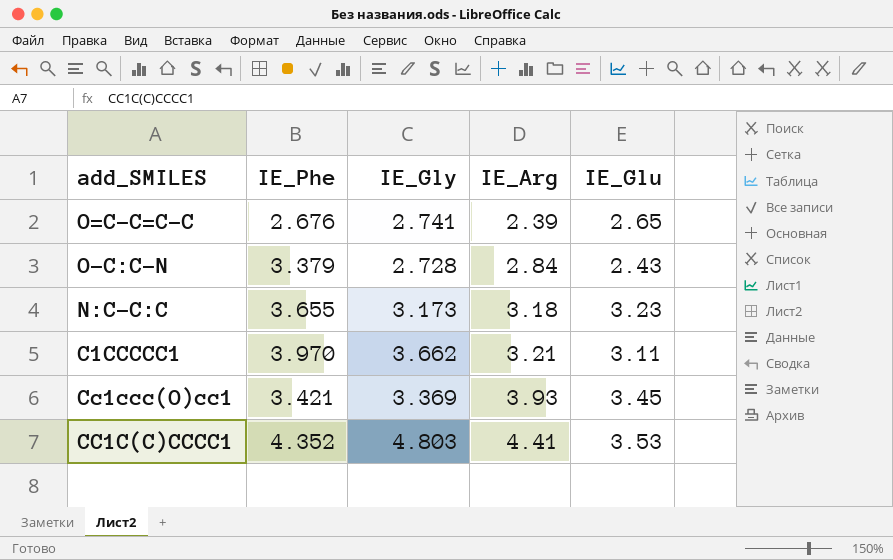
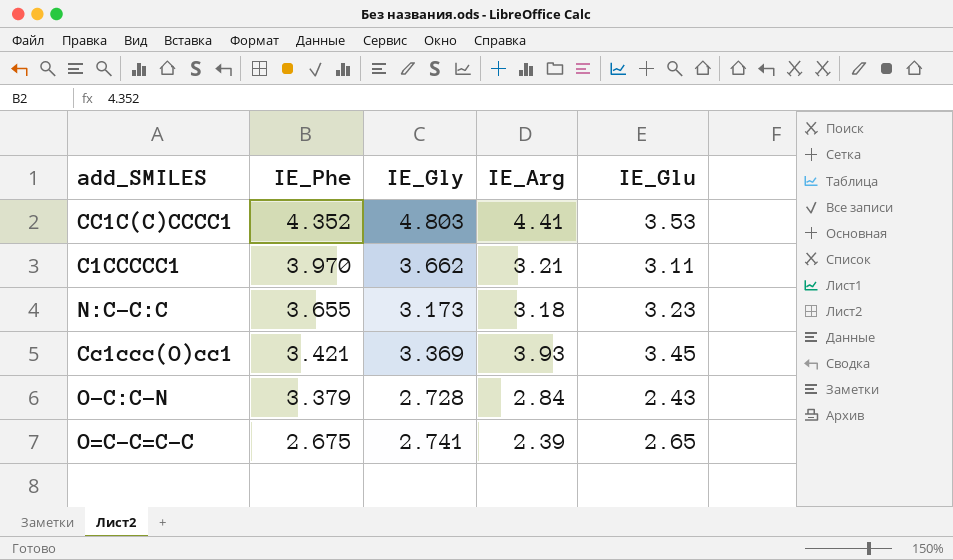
row order: IE_Arg ascending -> IE_Phe descending
O=C-C=C-C | IE_Phe: 2.676 -> 2.675

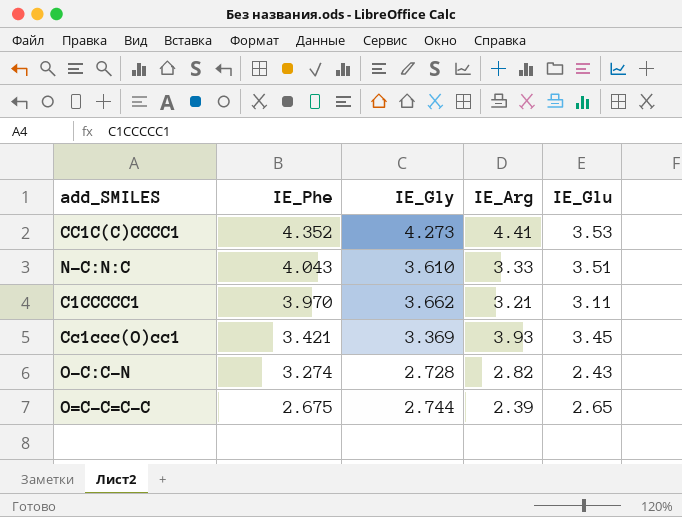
row N:C-C:C: 3.655 | 3.173 | 3.18 | 3.23 -> none
CC1C(C)CCCC1 | IE_Gly: 4.803 -> 4.273
row N-C:N:C: none -> 4.043 | 3.610 | 3.33 | 3.51
O-C:C-N | IE_Phe: 3.379 -> 3.274
O-C:C-N | IE_Arg: 2.84 -> 2.82
O=C-C=C-C | IE_Gly: 2.741 -> 2.744

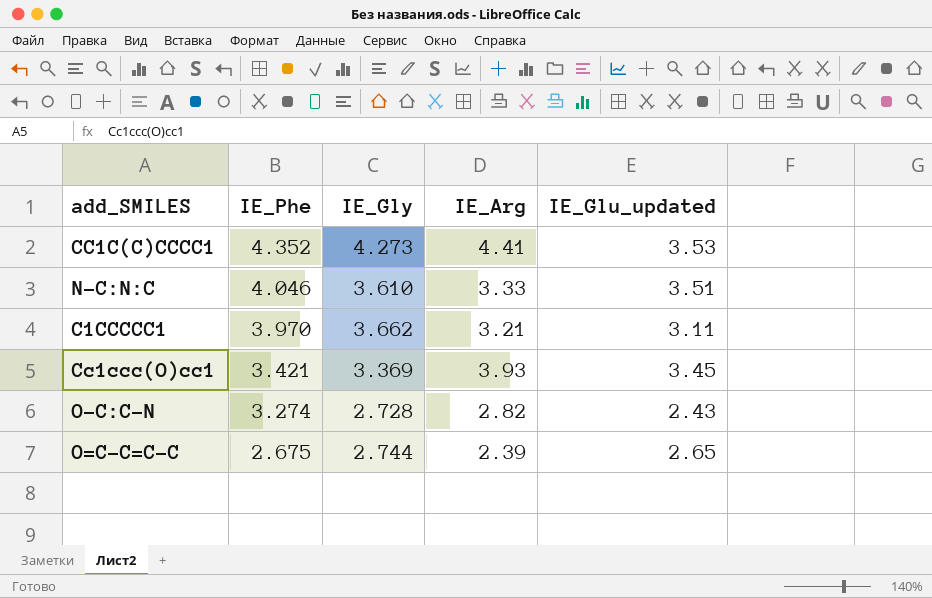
column name: IE_Glu -> IE_Glu_updated
N-C:N:C | IE_Phe: 4.043 -> 4.046

